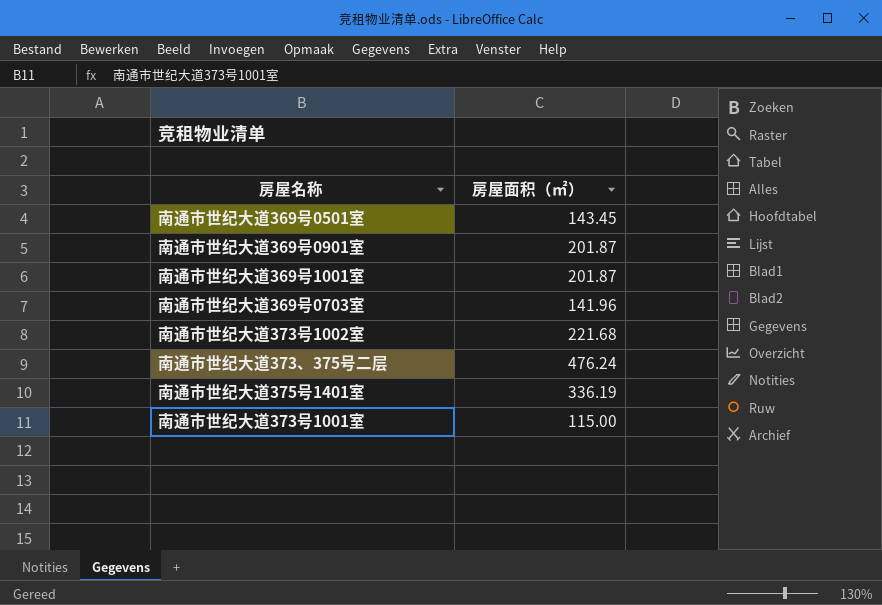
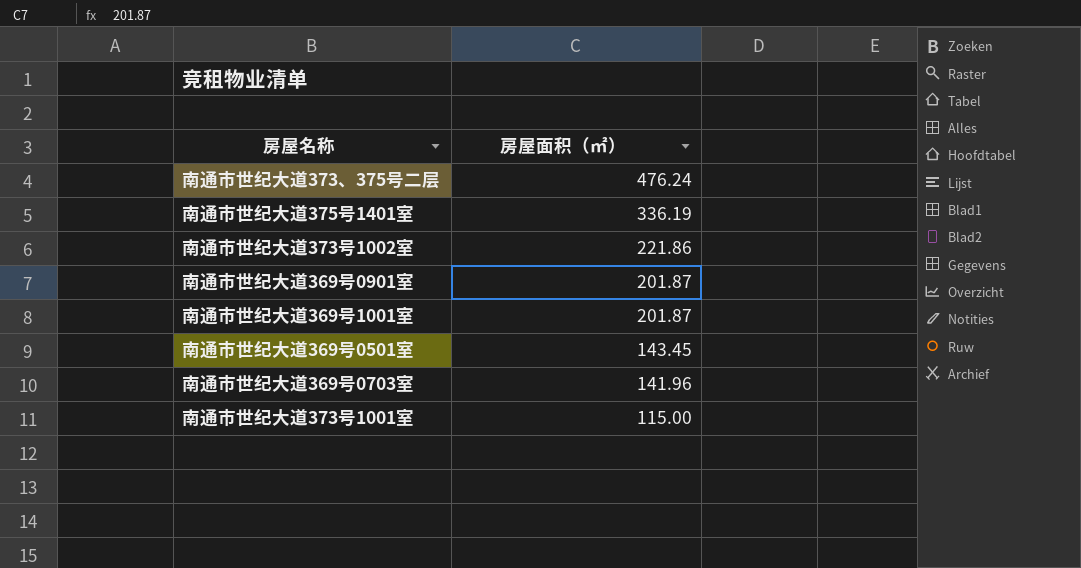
row order: none -> 房屋面积（㎡） descending
南通市世纪大道373号1002室 | 房屋面积（㎡）: 221.68 -> 221.86

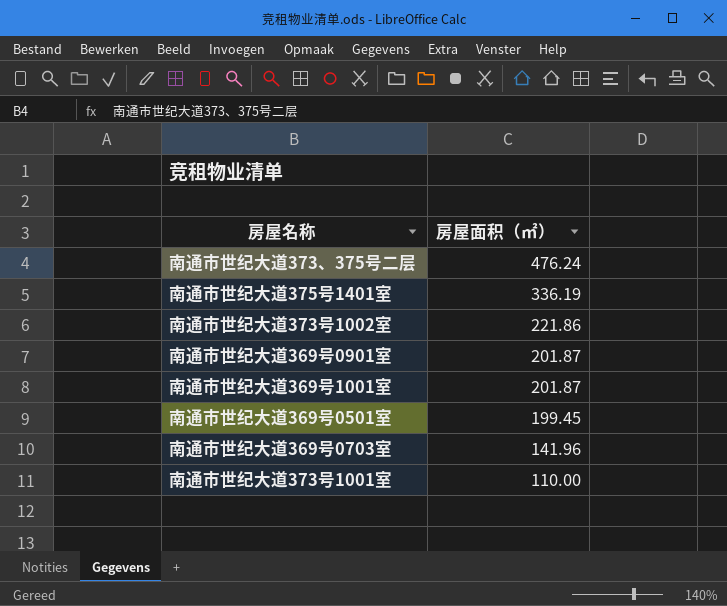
南通市世纪大道369号0501室 | 房屋面积（㎡）: 143.45 -> 199.45
南通市世纪大道373号1001室 | 房屋面积（㎡）: 115.00 -> 110.00

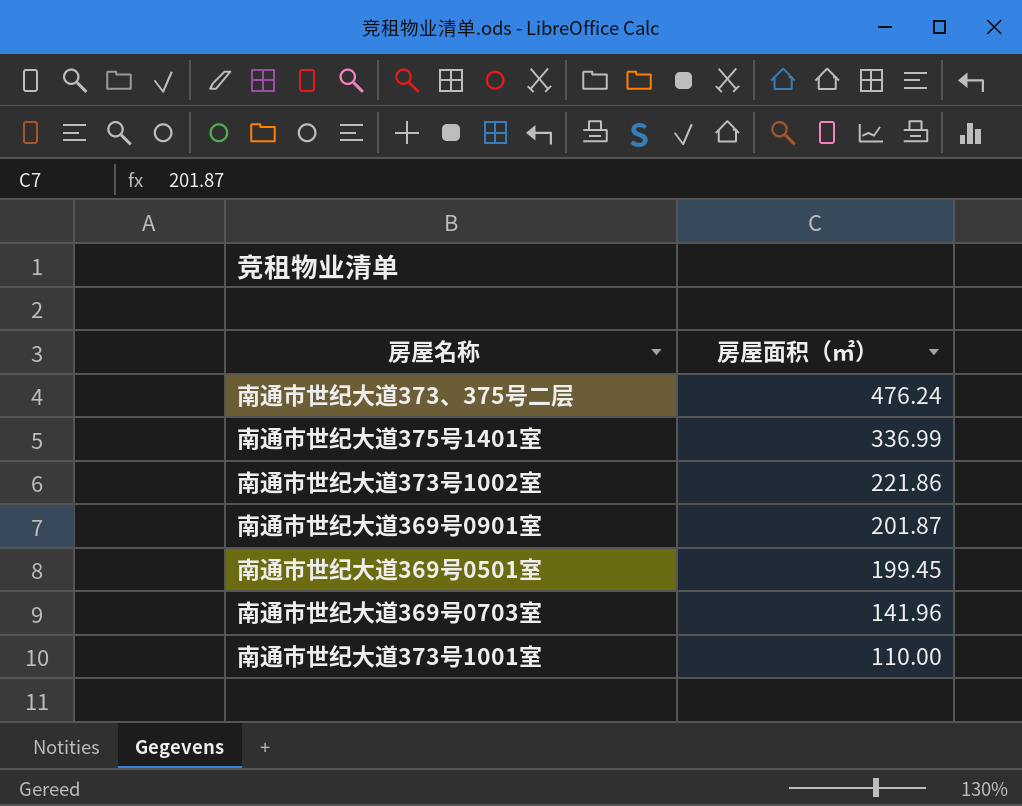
row 南通市世纪大道369号1001室: 201.87 -> none
南通市世纪大道375号1401室 | 房屋面积（㎡）: 336.19 -> 336.99

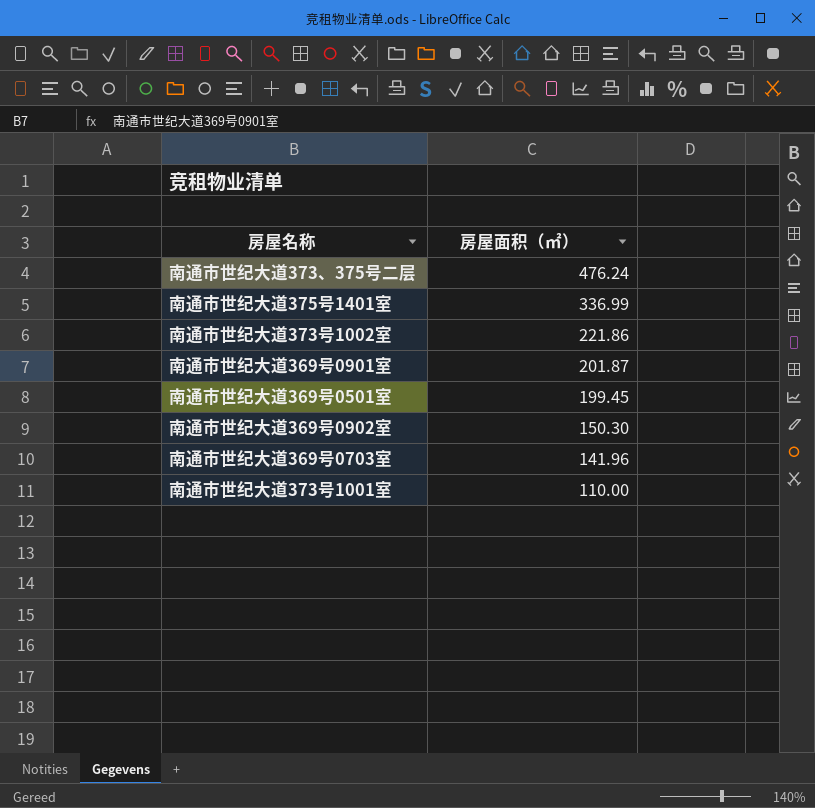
row 南通市世纪大道369号0902室: none -> 150.30

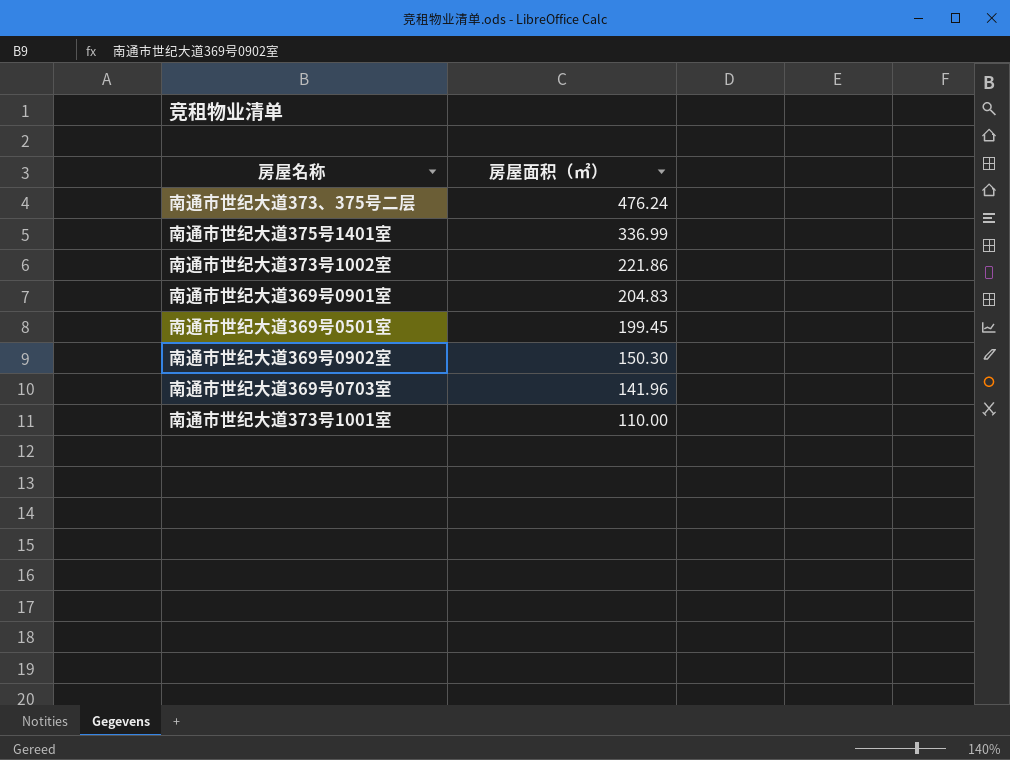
南通市世纪大道369号0901室 | 房屋面积（㎡）: 201.87 -> 204.83

